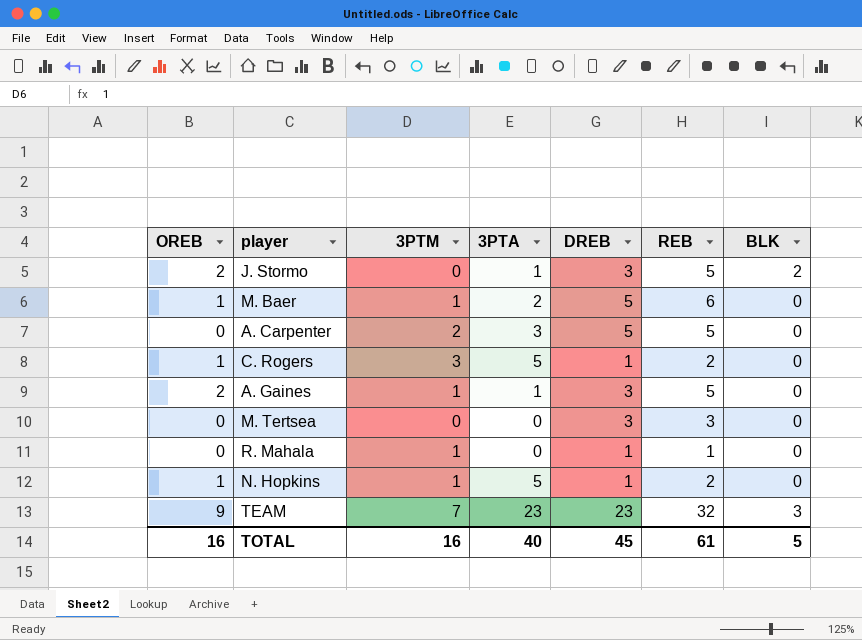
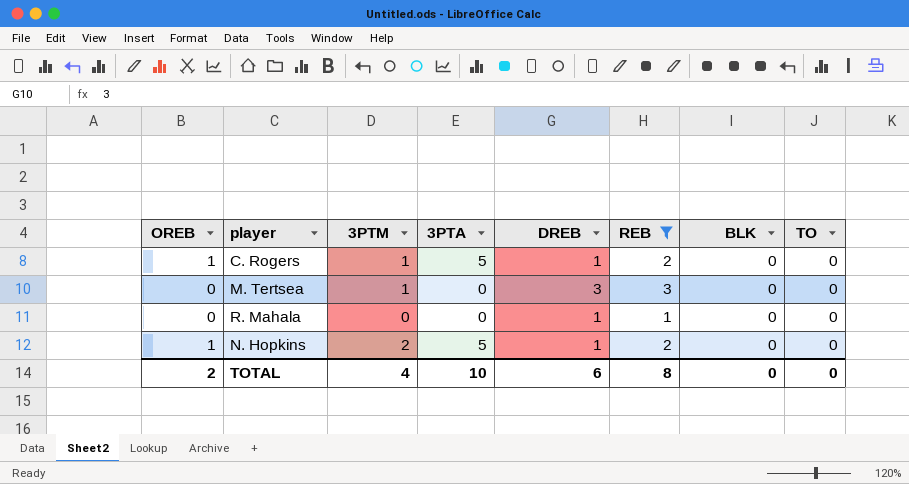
filter: none -> REB <= 3
column TO | position: none -> 8
C. Rogers | 3PTM: 3 -> 1
M. Tertsea | 3PTM: 0 -> 1
R. Mahala | 3PTM: 1 -> 0
N. Hopkins | 3PTM: 1 -> 2
TOTAL | OREB: 16 -> 2
TOTAL | 3PTM: 16 -> 4
TOTAL | 3PTA: 40 -> 10
TOTAL | DREB: 45 -> 6
TOTAL | REB: 61 -> 8
TOTAL | BLK: 5 -> 0

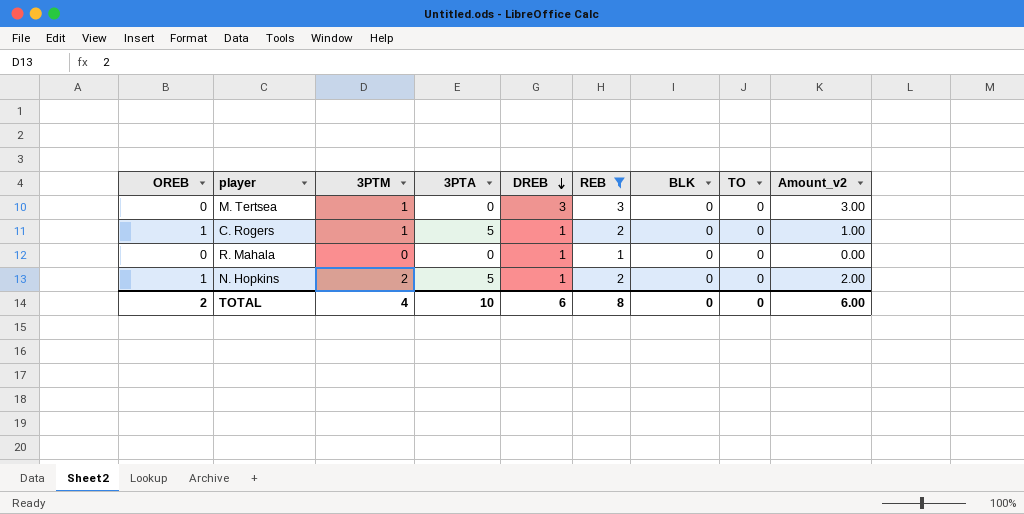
row order: none -> DREB descending
column Amount_v2 | formula: none -> [3PTM] * [DREB]

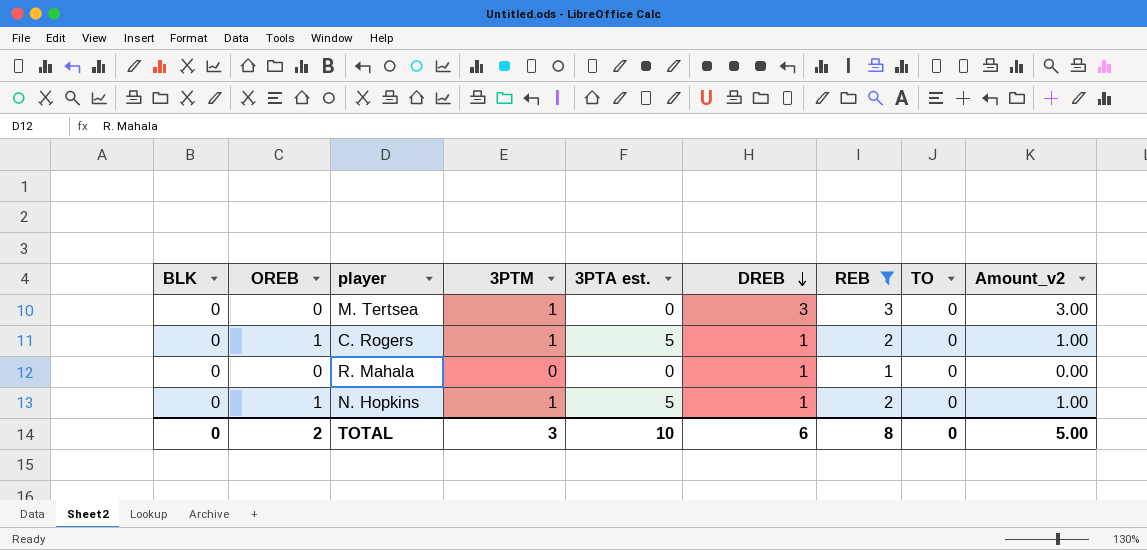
column BLK | position: 7 -> 1
column name: 3PTA -> 3PTA est.
N. Hopkins | 3PTM: 2 -> 1
N. Hopkins | Amount_v2: 2.00 -> 1.00
TOTAL | 3PTM: 4 -> 3
TOTAL | Amount_v2: 6.00 -> 5.00

